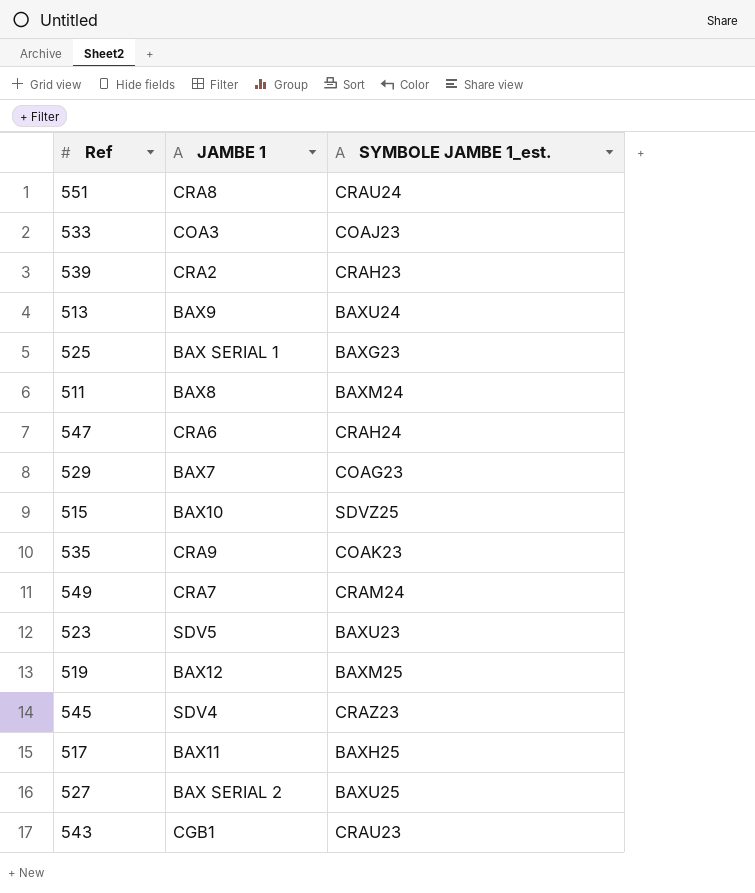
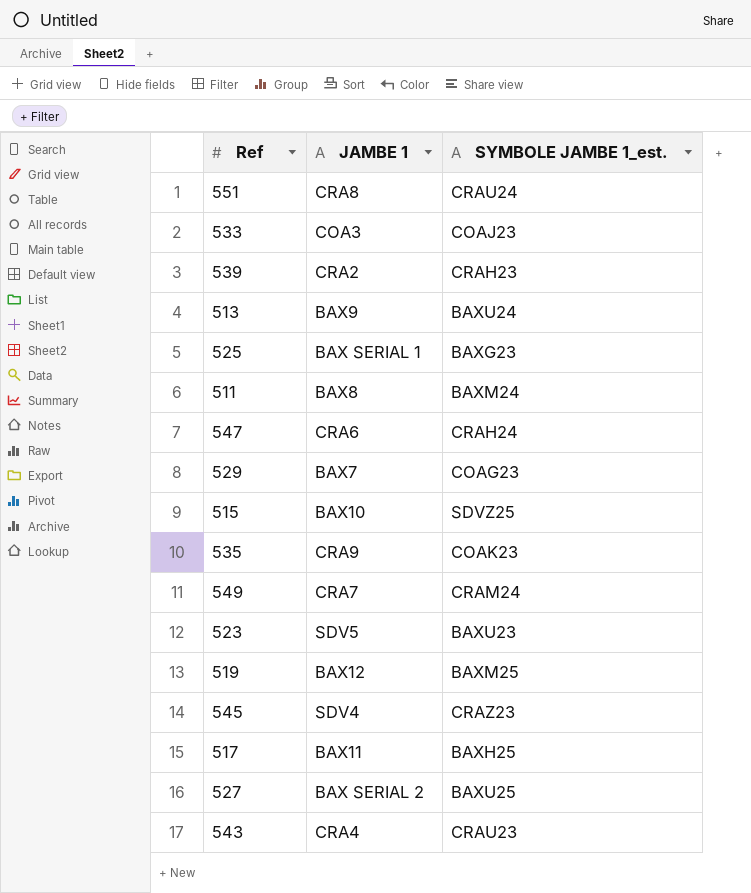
543 | JAMBE 1: CGB1 -> CRA4

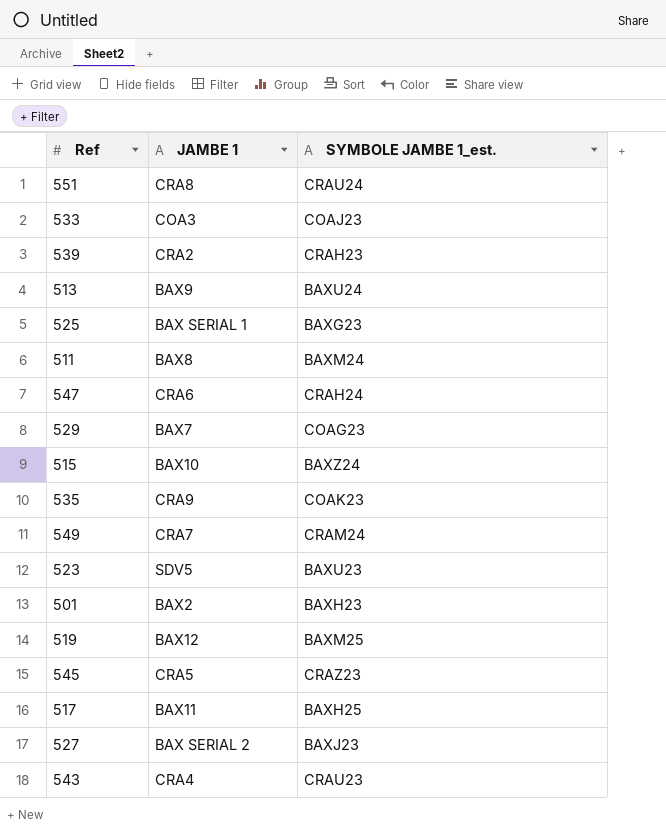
515 | SYMBOLE JAMBE 1_est.: SDVZ25 -> BAXZ24
row 501: none -> BAX2 | BAXH23
545 | JAMBE 1: SDV4 -> CRA5
527 | SYMBOLE JAMBE 1_est.: BAXU25 -> BAXJ23

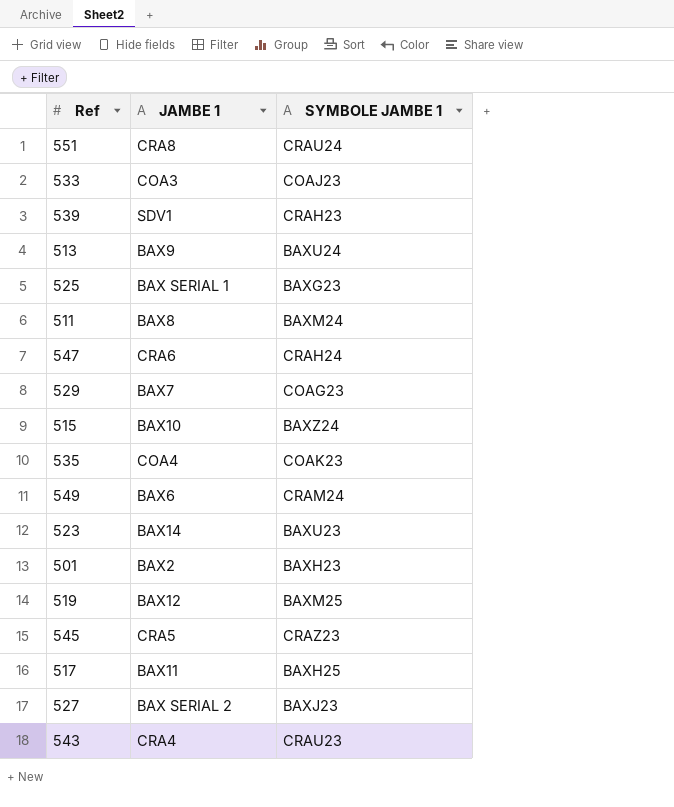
column name: SYMBOLE JAMBE 1_est. -> SYMBOLE JAMBE 1
539 | JAMBE 1: CRA2 -> SDV1
535 | JAMBE 1: CRA9 -> COA4
549 | JAMBE 1: CRA7 -> BAX6
523 | JAMBE 1: SDV5 -> BAX14

